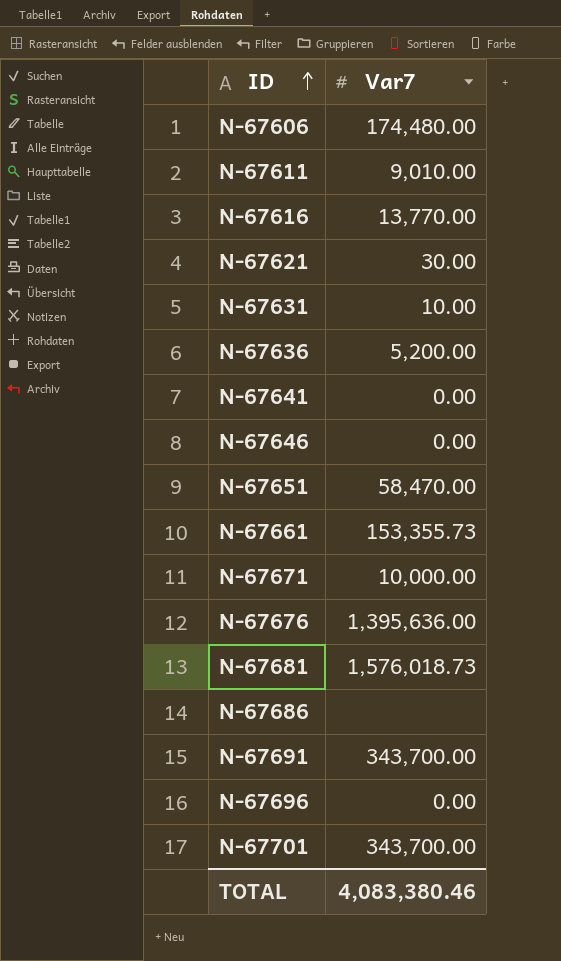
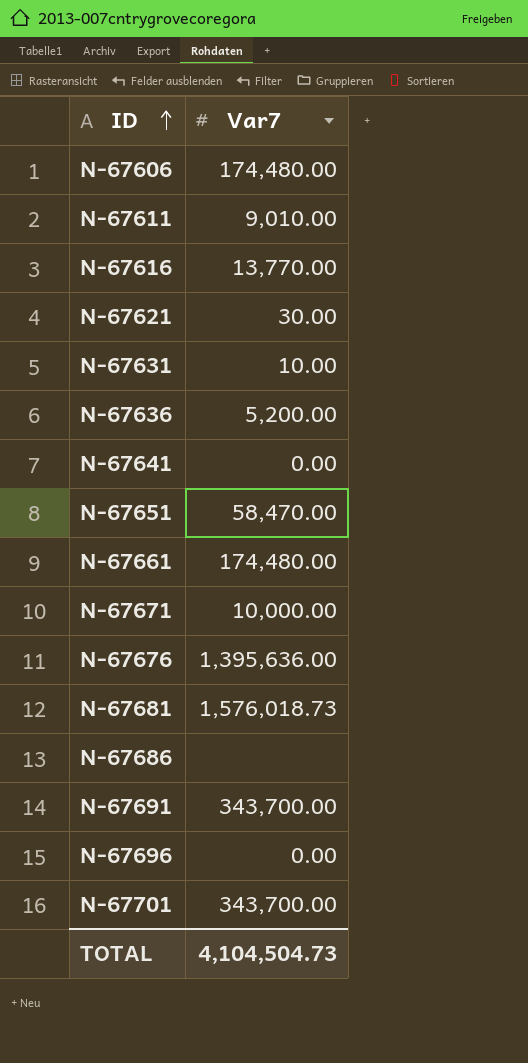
row N-67646: 0.00 -> none
N-67661 | Var7: 153,355.73 -> 174,480.00
TOTAL | Var7: 4,083,380.46 -> 4,104,504.73

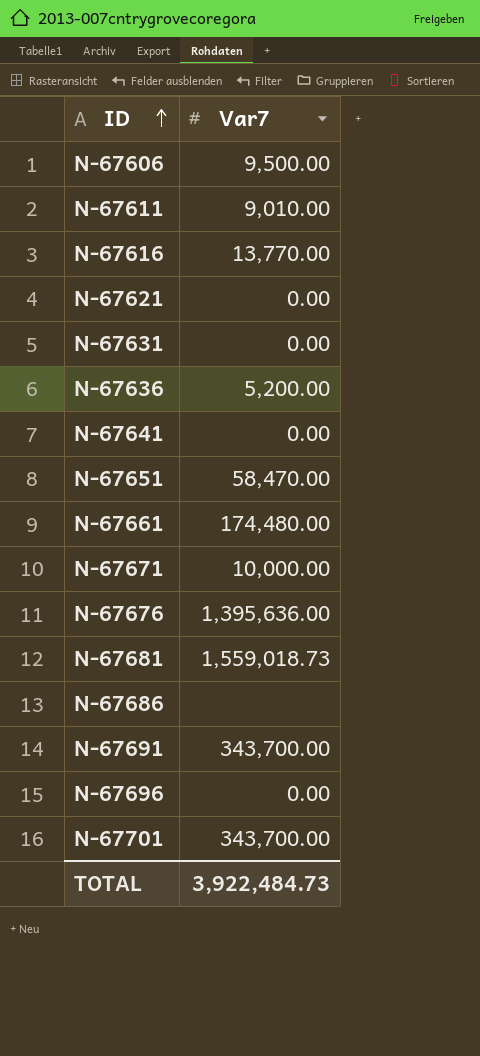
N-67606 | Var7: 174,480.00 -> 9,500.00
N-67621 | Var7: 30.00 -> 0.00
N-67631 | Var7: 10.00 -> 0.00
N-67681 | Var7: 1,576,018.73 -> 1,559,018.73
TOTAL | Var7: 4,104,504.73 -> 3,922,484.73

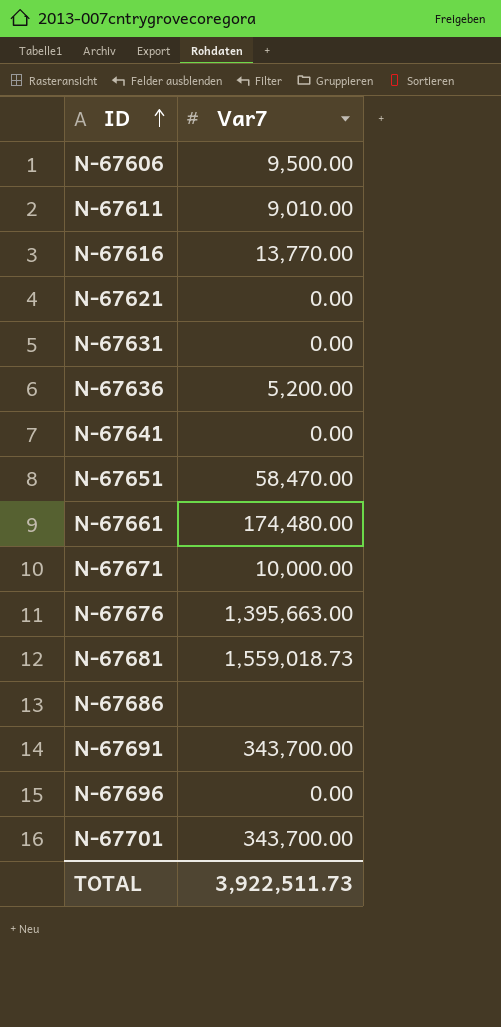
N-67676 | Var7: 1,395,636.00 -> 1,395,663.00
TOTAL | Var7: 3,922,484.73 -> 3,922,511.73

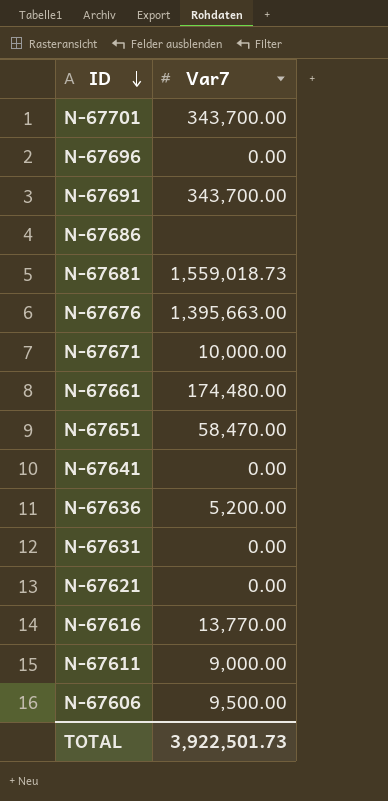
row order: ID ascending -> ID descending
N-67611 | Var7: 9,010.00 -> 9,000.00
TOTAL | Var7: 3,922,511.73 -> 3,922,501.73

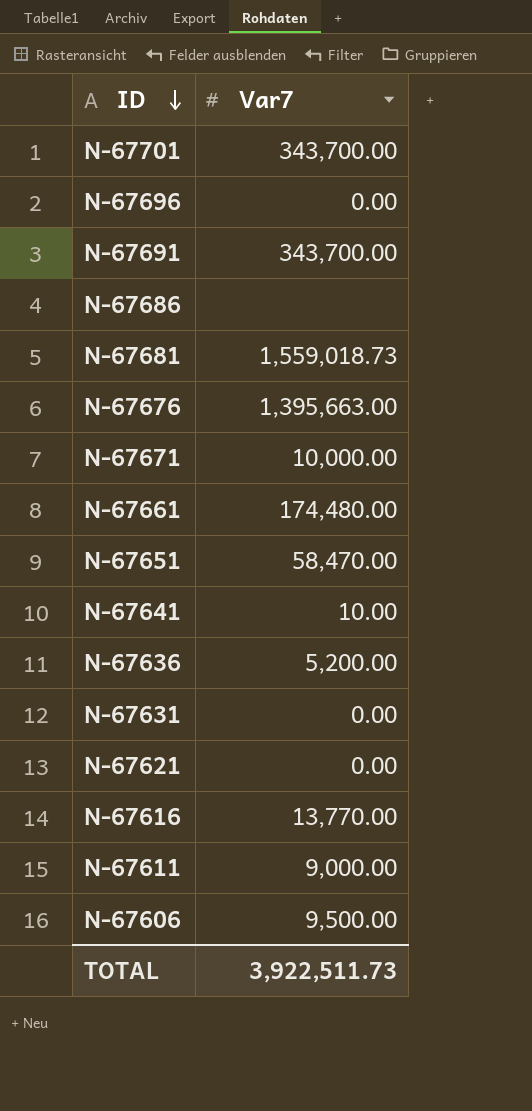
N-67641 | Var7: 0.00 -> 10.00
TOTAL | Var7: 3,922,501.73 -> 3,922,511.73

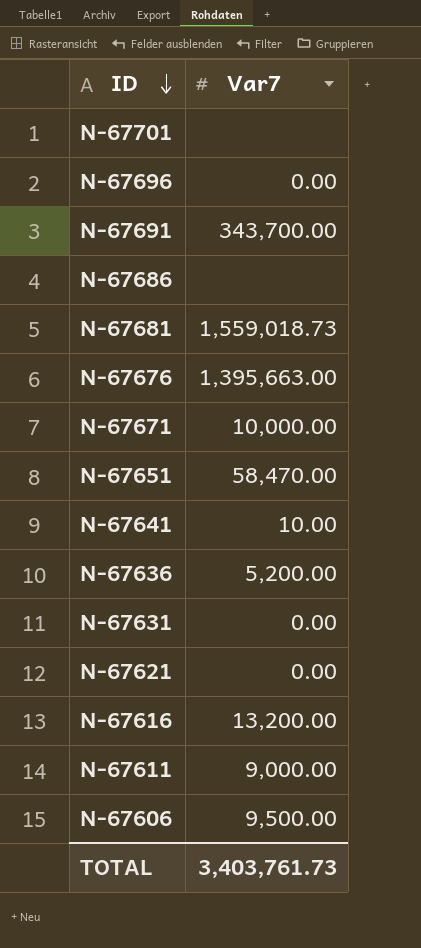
row N-67661: 174,480.00 -> none
N-67701 | Var7: 343,700.00 -> none
N-67616 | Var7: 13,770.00 -> 13,200.00
TOTAL | Var7: 3,922,511.73 -> 3,403,761.73

